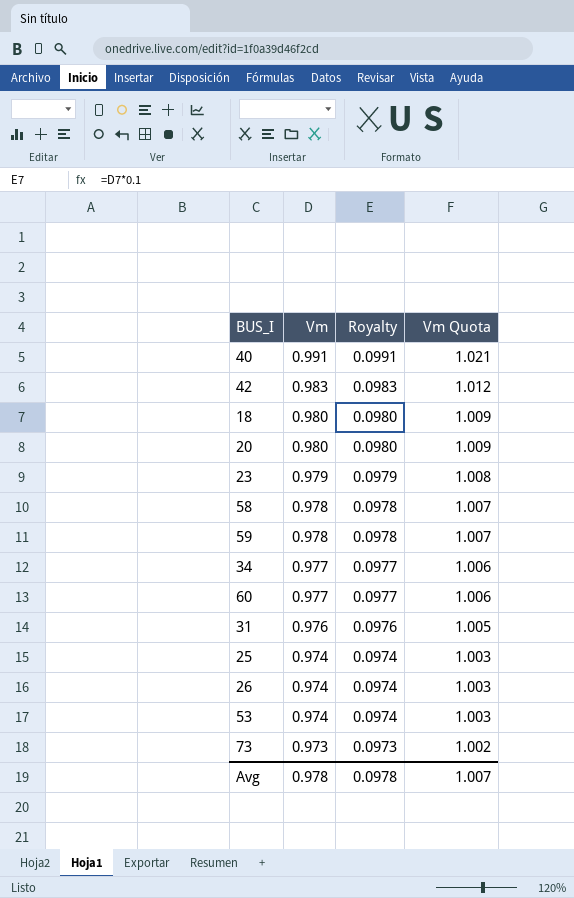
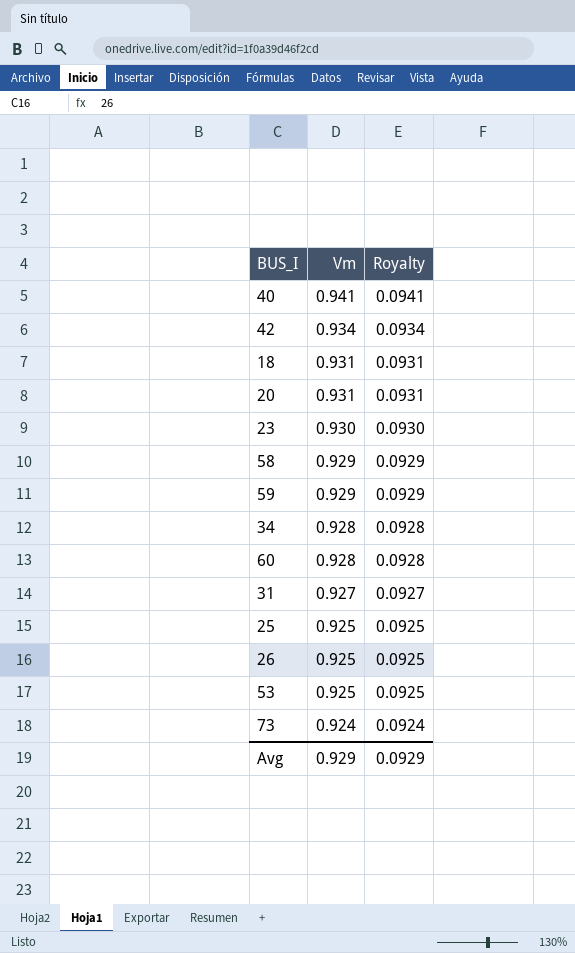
column Vm Quota | formula: [Vm] * 1.03 -> none
40 | Vm: 0.991 -> 0.941
40 | Royalty: 0.0991 -> 0.0941
42 | Vm: 0.983 -> 0.934
42 | Royalty: 0.0983 -> 0.0934
18 | Vm: 0.980 -> 0.931
18 | Royalty: 0.0980 -> 0.0931
20 | Vm: 0.980 -> 0.931
20 | Royalty: 0.0980 -> 0.0931
23 | Vm: 0.979 -> 0.930
23 | Royalty: 0.0979 -> 0.0930
58 | Vm: 0.978 -> 0.929
58 | Royalty: 0.0978 -> 0.0929
59 | Vm: 0.978 -> 0.929
59 | Royalty: 0.0978 -> 0.0929
34 | Vm: 0.977 -> 0.928
34 | Royalty: 0.0977 -> 0.0928
60 | Vm: 0.977 -> 0.928
60 | Royalty: 0.0977 -> 0.0928
31 | Vm: 0.976 -> 0.927
31 | Royalty: 0.0976 -> 0.0927
25 | Vm: 0.974 -> 0.925
25 | Royalty: 0.0974 -> 0.0925
26 | Vm: 0.974 -> 0.925
26 | Royalty: 0.0974 -> 0.0925
53 | Vm: 0.974 -> 0.925
53 | Royalty: 0.0974 -> 0.0925
73 | Vm: 0.973 -> 0.924
73 | Royalty: 0.0973 -> 0.0924
Avg | Vm: 0.978 -> 0.929
Avg | Royalty: 0.0978 -> 0.0929

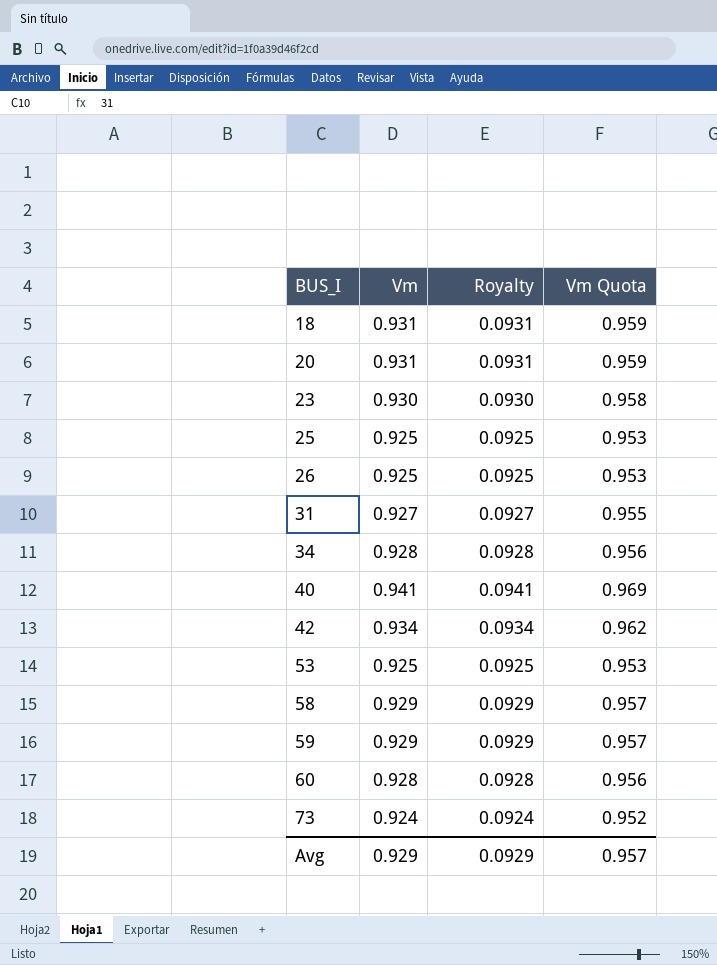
row order: Vm descending -> BUS_I ascending
column Vm Quota | formula: none -> [Vm] * 1.03

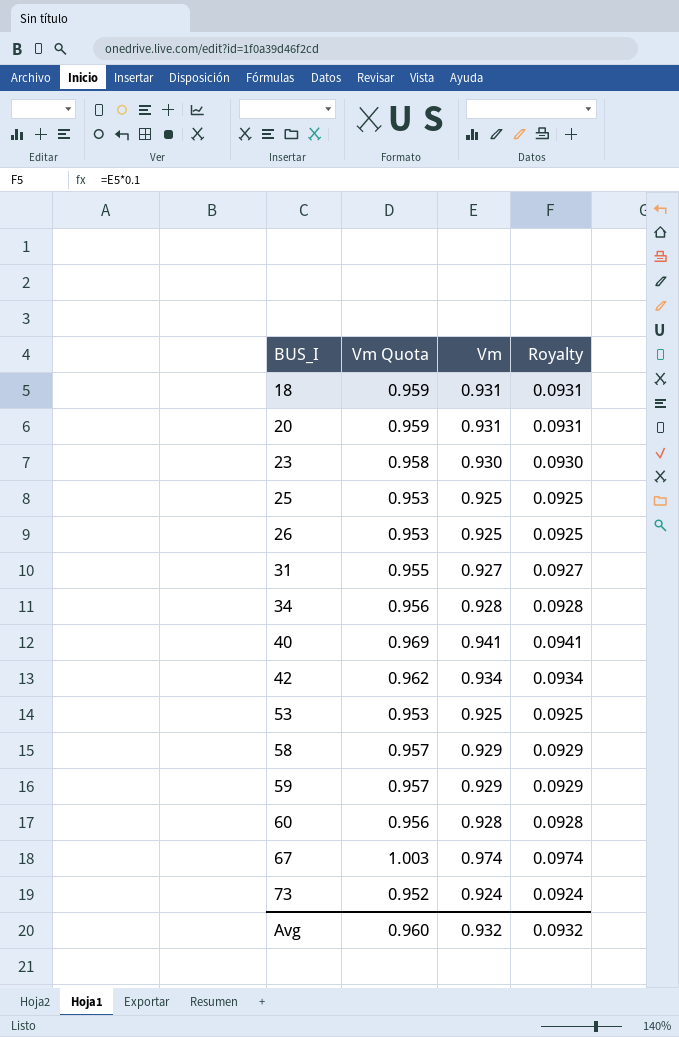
column Vm Quota | position: 4 -> 2
row 67: none -> 1.003 | 0.974 | 0.0974
Avg | Vm Quota: 0.957 -> 0.960
Avg | Vm: 0.929 -> 0.932
Avg | Royalty: 0.0929 -> 0.0932

